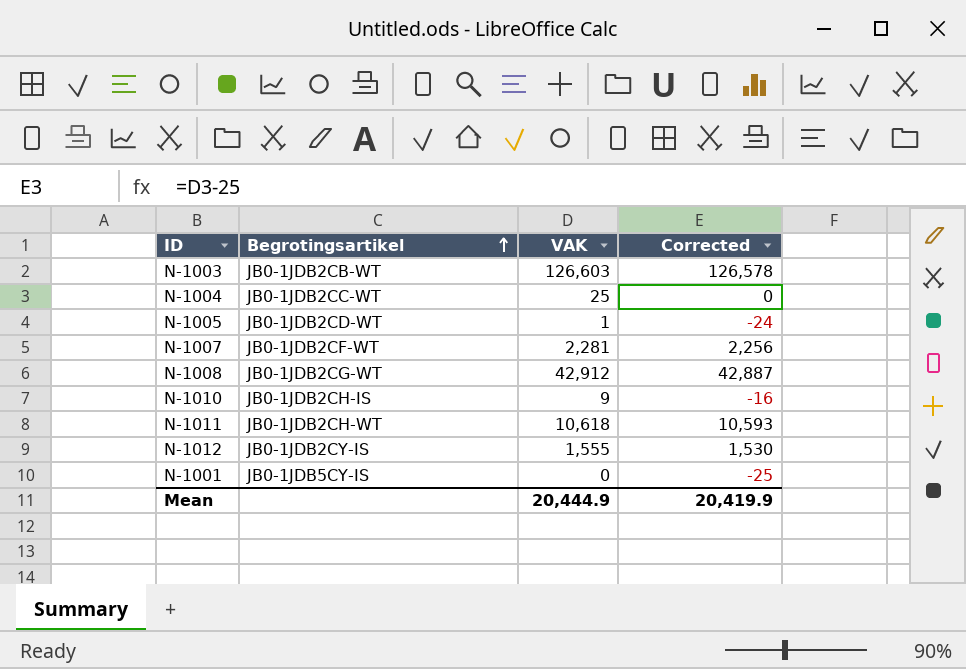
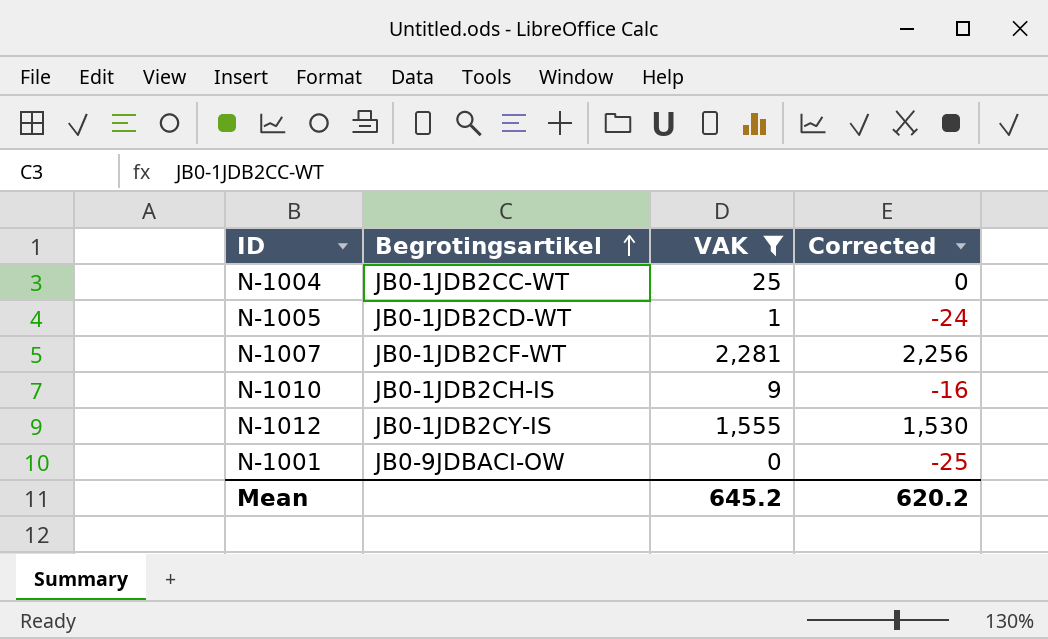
filter: none -> VAK <= 2,281
N-1001 | Begrotingsartikel: JB0-1JDB5CY-IS -> JB0-9JDBACI-OW
Mean | VAK: 20,444.9 -> 645.2
Mean | Corrected: 20,419.9 -> 620.2

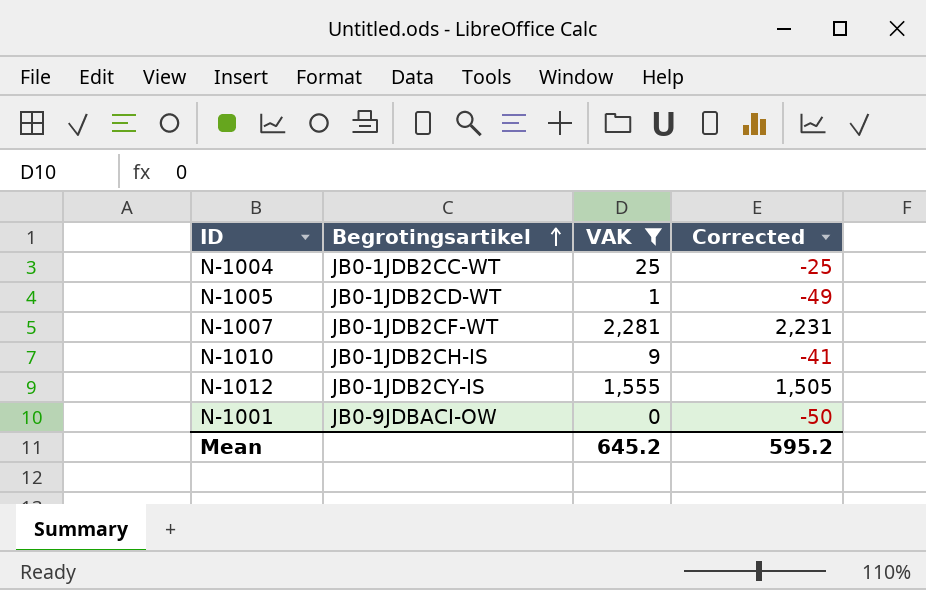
column Corrected | formula: [VAK] - 25 -> [VAK] - 50
Mean | Corrected: 620.2 -> 595.2

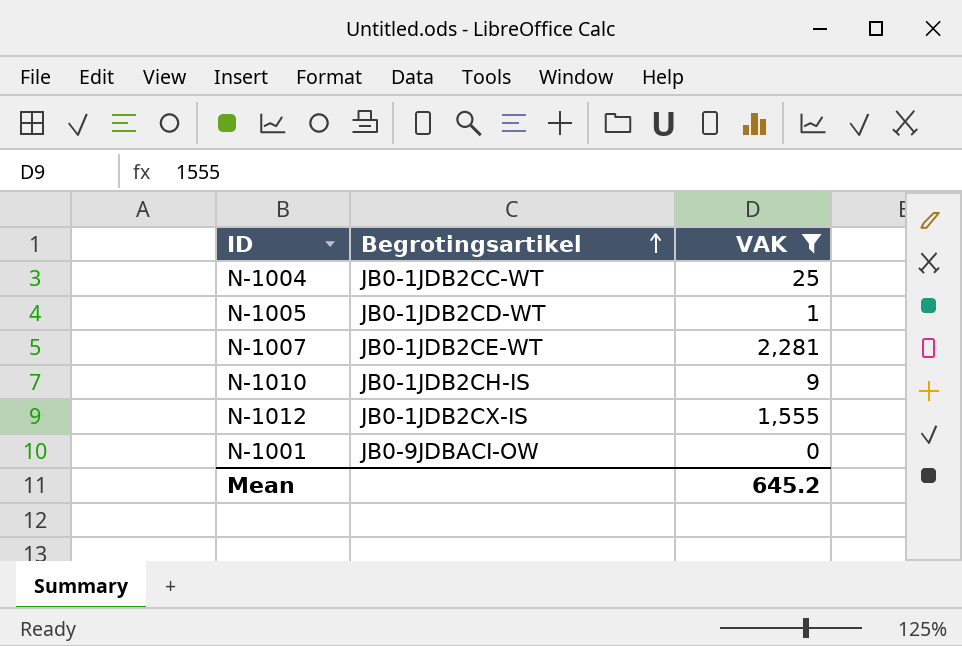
column Corrected | formula: [VAK] - 50 -> none
N-1007 | Begrotingsartikel: JB0-1JDB2CF-WT -> JB0-1JDB2CE-WT
N-1012 | Begrotingsartikel: JB0-1JDB2CY-IS -> JB0-1JDB2CX-IS

